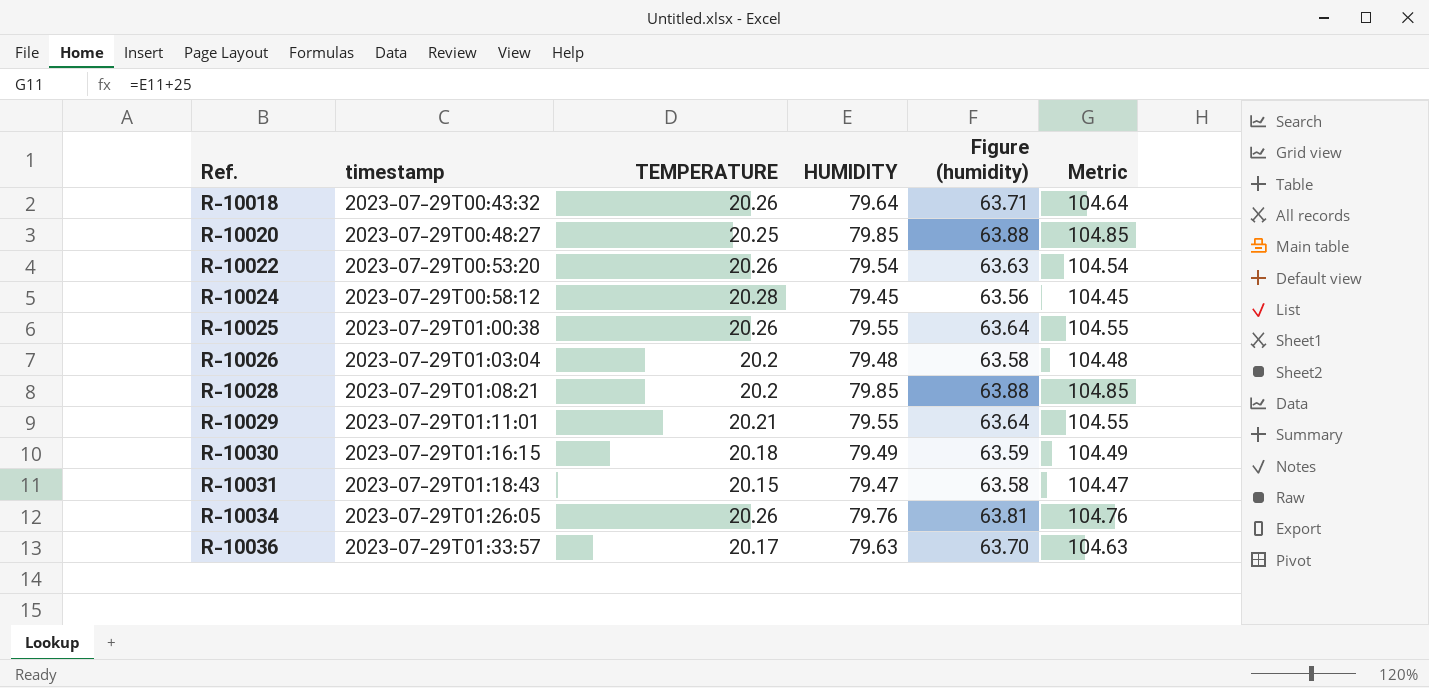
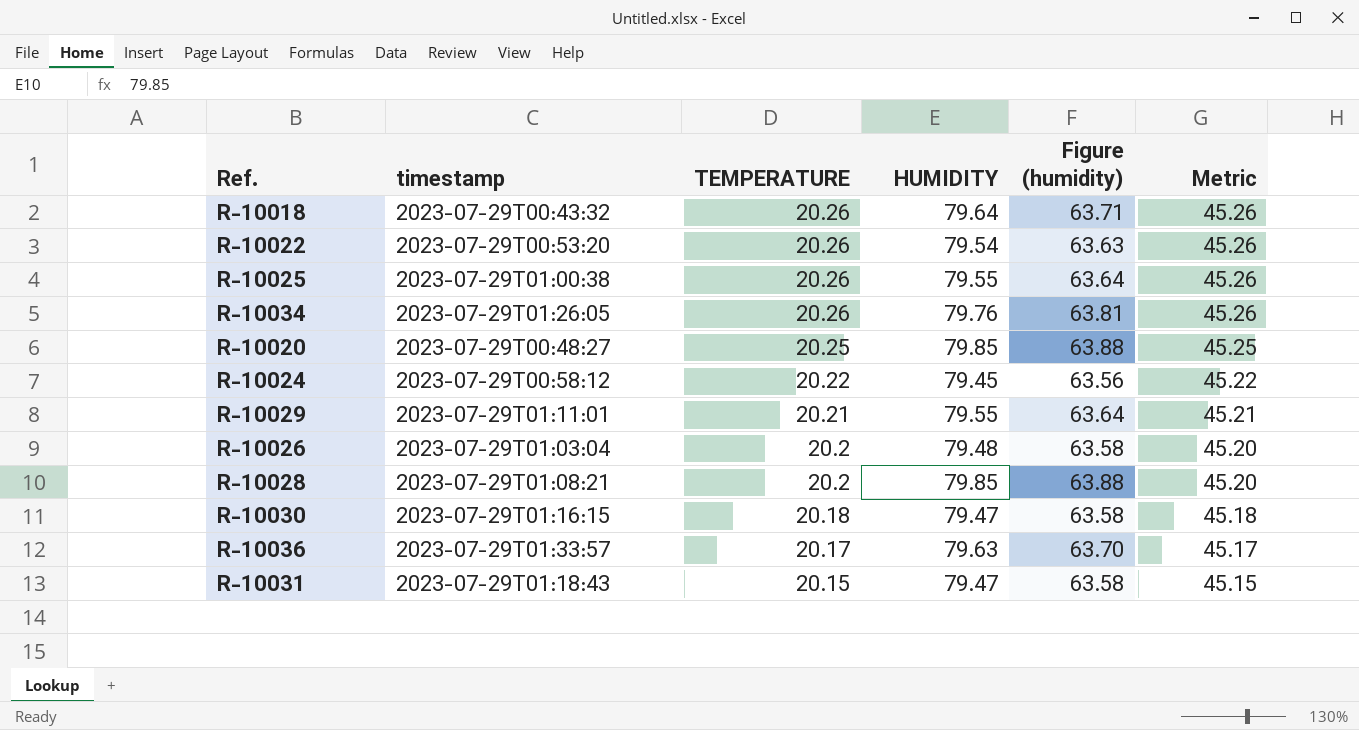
row order: Ref. ascending -> TEMPERATURE descending
column Metric | formula: [HUMIDITY] + 25 -> [TEMPERATURE] + 25
R-10024 | TEMPERATURE: 20.28 -> 20.22
R-10030 | HUMIDITY: 79.49 -> 79.47
R-10030 | Figure (humidity): 63.59 -> 63.58

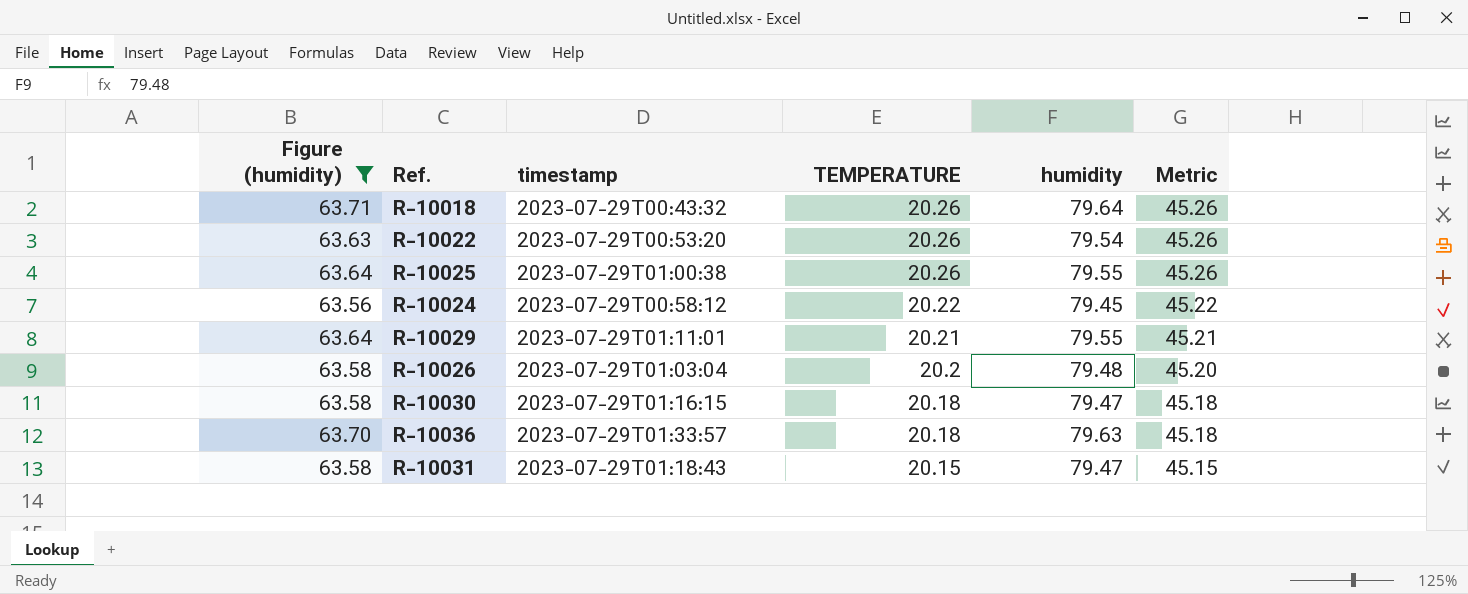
filter: none -> Figure (humidity) <= 63.71
column Figure (humidity) | position: 5 -> 1
column name: HUMIDITY -> humidity
R-10036 | TEMPERATURE: 20.17 -> 20.18
R-10036 | Metric: 45.17 -> 45.18

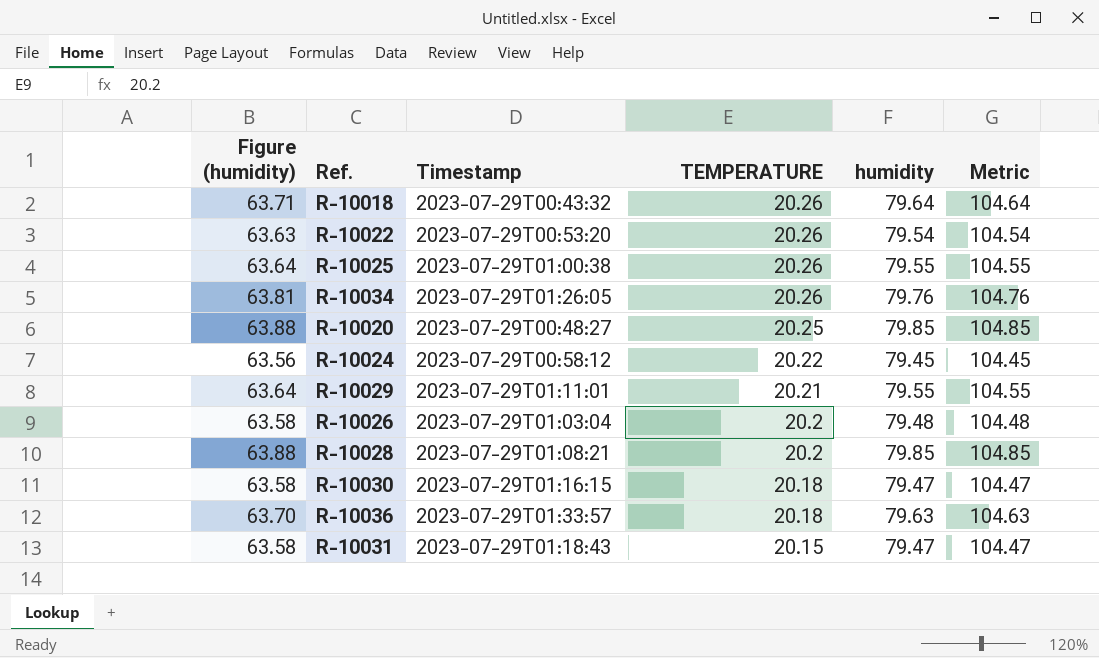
filter: Figure (humidity) <= 63.71 -> none
column name: timestamp -> Timestamp
column Metric | formula: [TEMPERATURE] + 25 -> [humidity] + 25

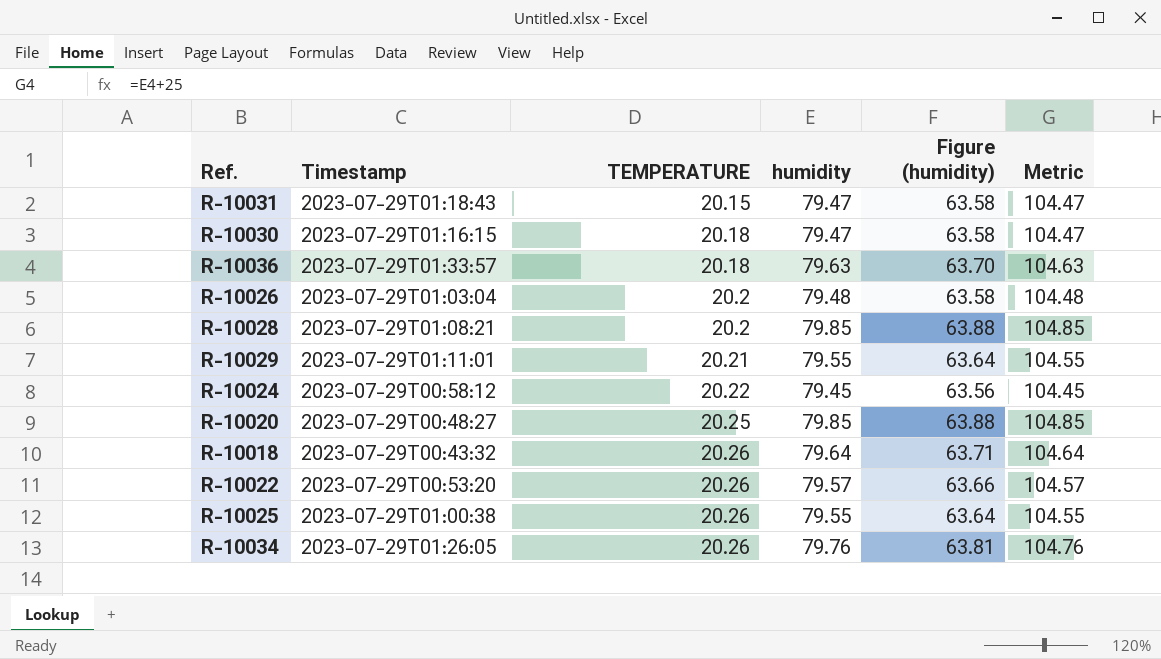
row order: TEMPERATURE descending -> TEMPERATURE ascending
column Figure (humidity) | position: 1 -> 5
R-10022 | humidity: 79.54 -> 79.57
R-10022 | Figure (humidity): 63.63 -> 63.66
R-10022 | Metric: 104.54 -> 104.57

